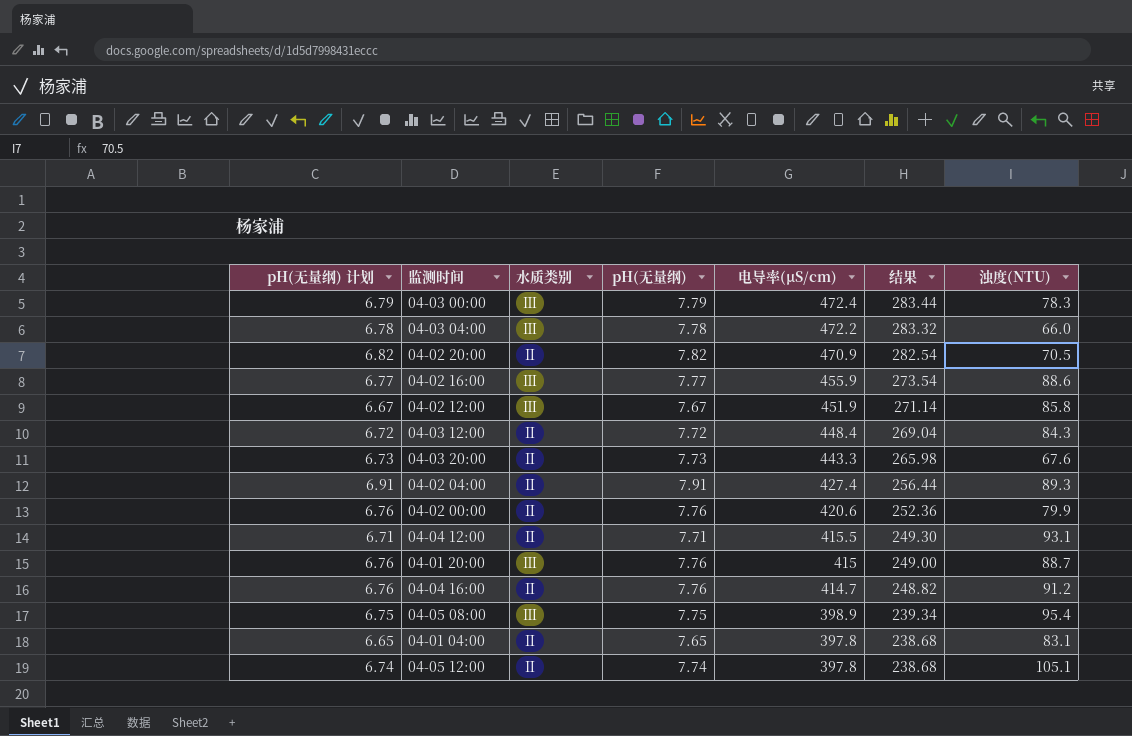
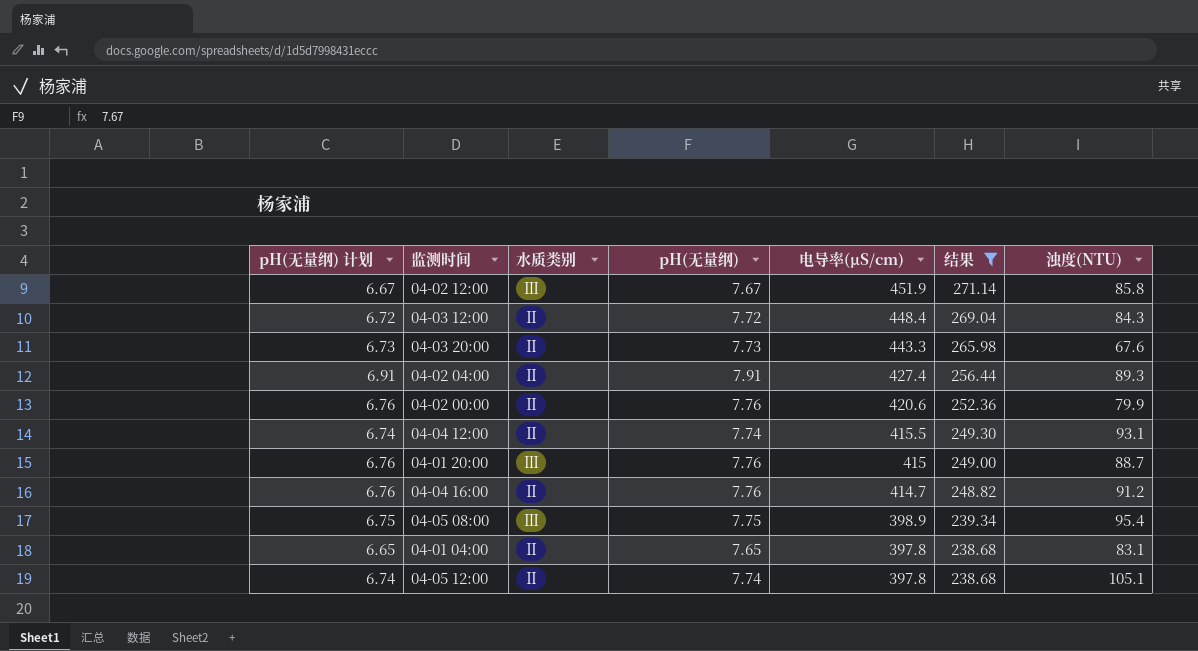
filter: none -> 结果 <= 271.14
04-04 12:00 | pH(无量纲) 计划: 6.71 -> 6.74
04-04 12:00 | pH(无量纲): 7.71 -> 7.74

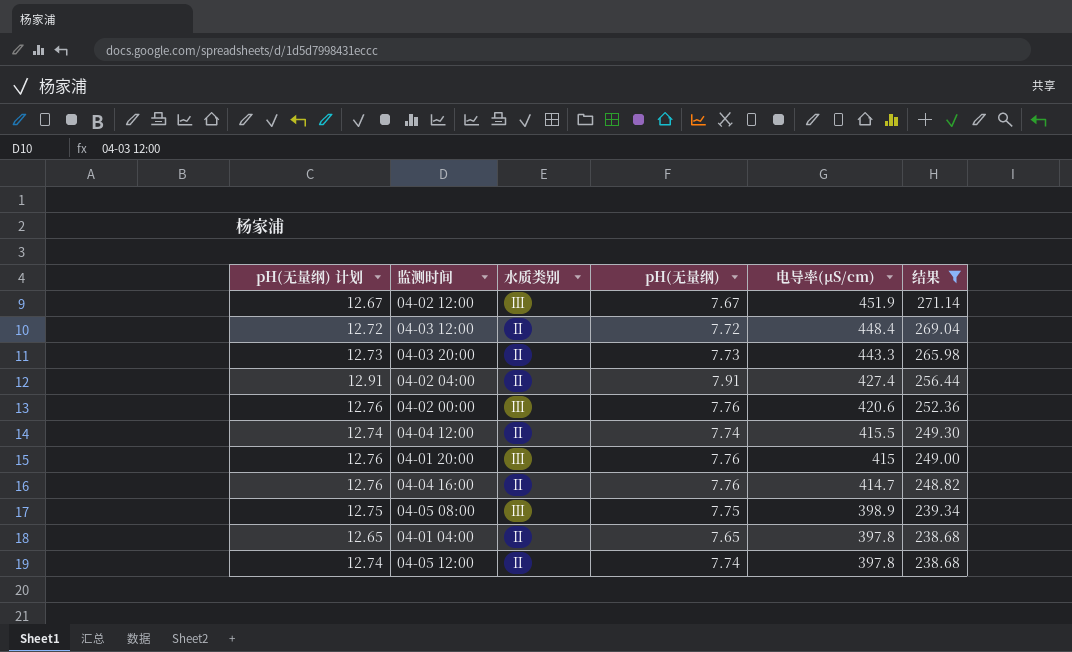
column 浊度(NTU) | position: 7 -> none
column pH(无量纲) 计划 | formula: [pH(无量纲)] - 1 -> [pH(无量纲)] + 5
04-02 00:00 | 水质类别: Ⅱ -> Ⅲ

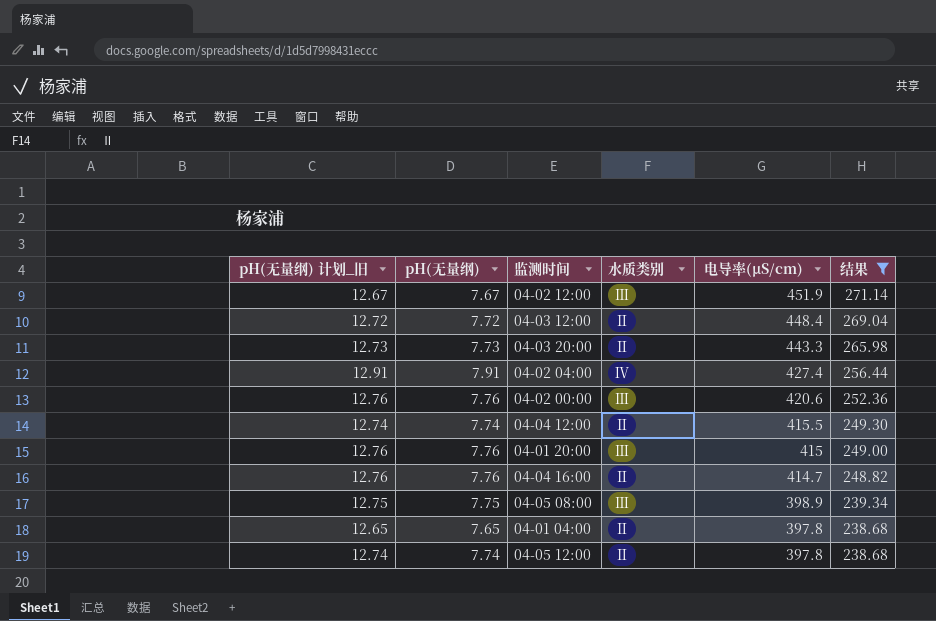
column name: pH(无量纲) 计划 -> pH(无量纲) 计划_旧
column pH(无量纲) | position: 4 -> 2
04-02 04:00 | 水质类别: Ⅱ -> Ⅳ

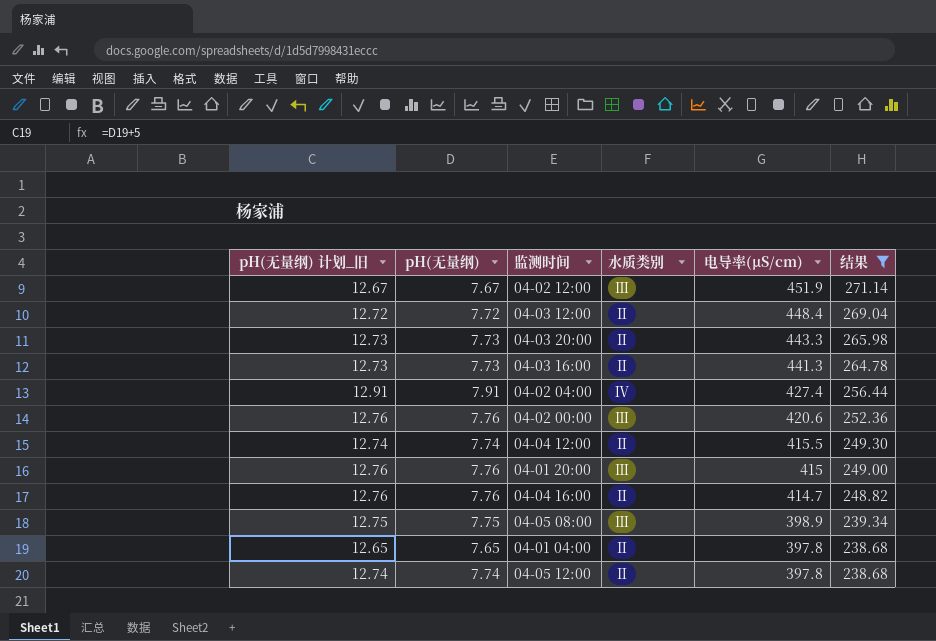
row 04-03 16:00: none -> 12.73 | 7.73 | Ⅱ | 441.3 | 264.78

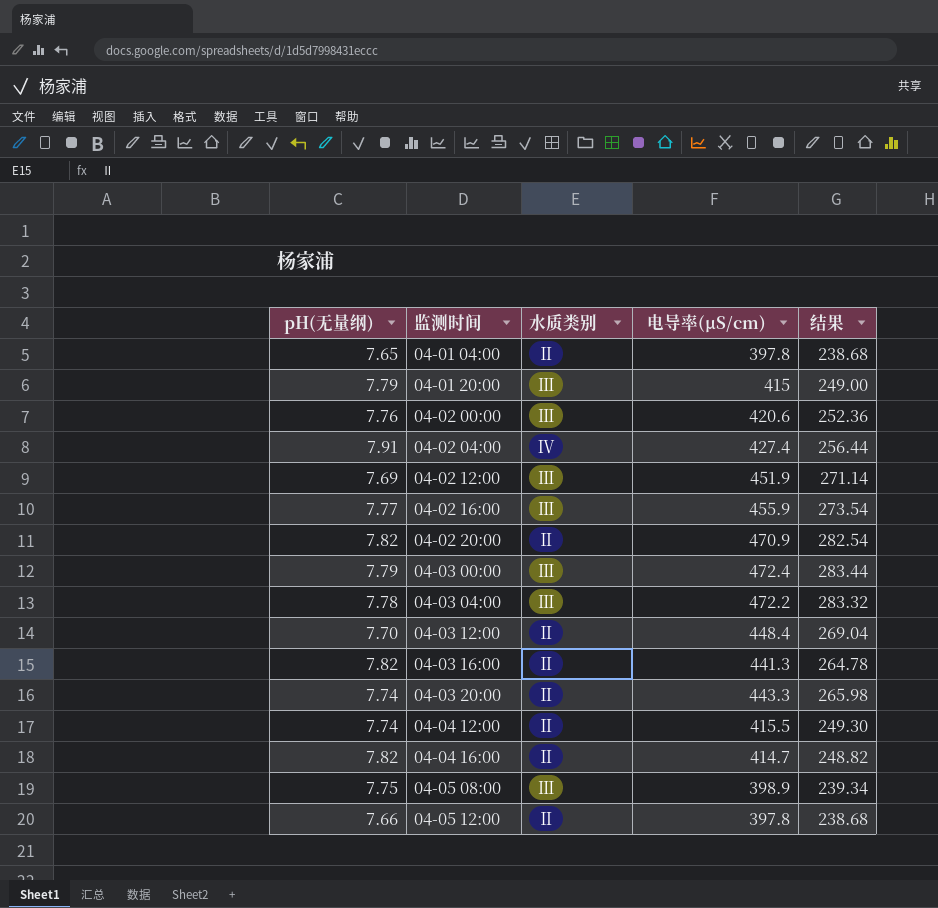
filter: 结果 <= 271.14 -> none
row order: 电导率(μS/cm) descending -> 监测时间 ascending
column pH(无量纲) 计划_旧 | formula: [pH(无量纲)] + 5 -> none
04-01 20:00 | pH(无量纲): 7.76 -> 7.79
04-02 12:00 | pH(无量纲): 7.67 -> 7.69
04-03 12:00 | pH(无量纲): 7.72 -> 7.70
04-03 16:00 | pH(无量纲): 7.73 -> 7.82
04-03 20:00 | pH(无量纲): 7.73 -> 7.74
04-04 16:00 | pH(无量纲): 7.76 -> 7.82
04-05 12:00 | pH(无量纲): 7.74 -> 7.66

